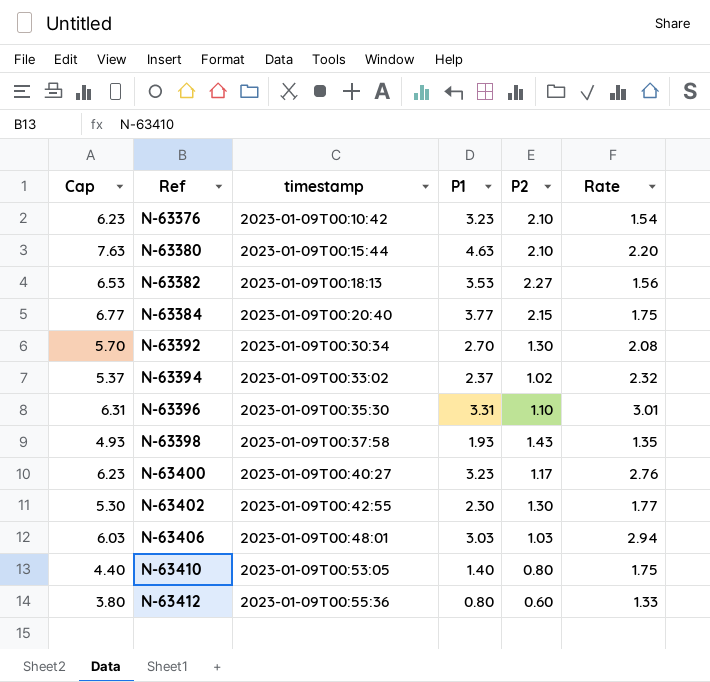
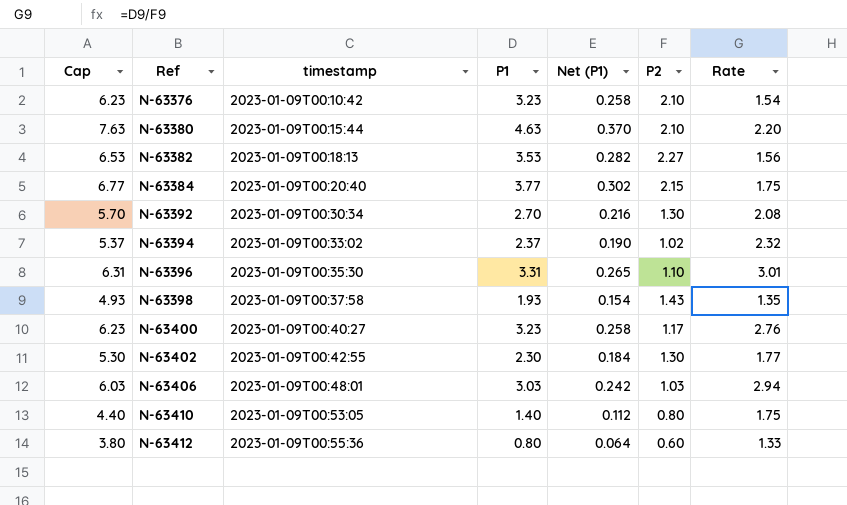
column Net (P1) | formula: none -> [P1] * 0.08

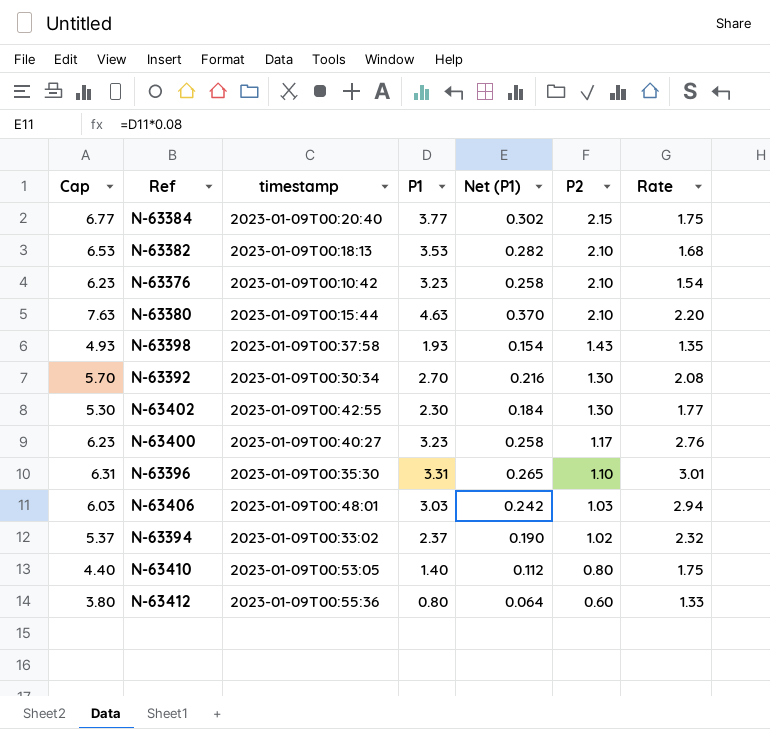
row order: Ref ascending -> P2 descending
N-63382 | P2: 2.27 -> 2.10
N-63382 | Rate: 1.56 -> 1.68

